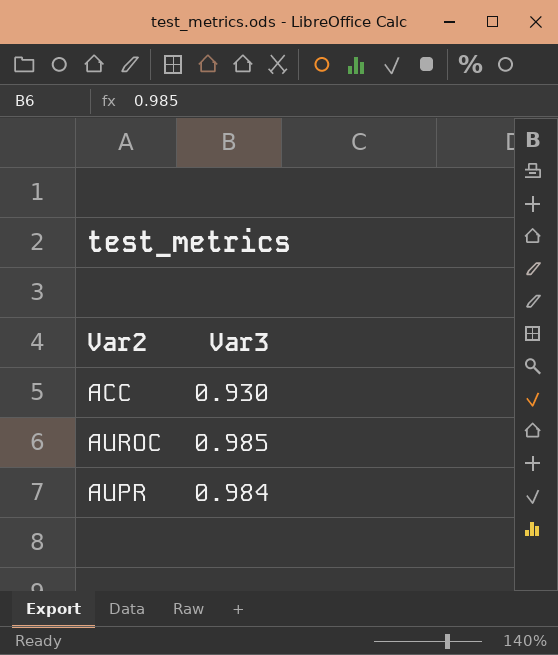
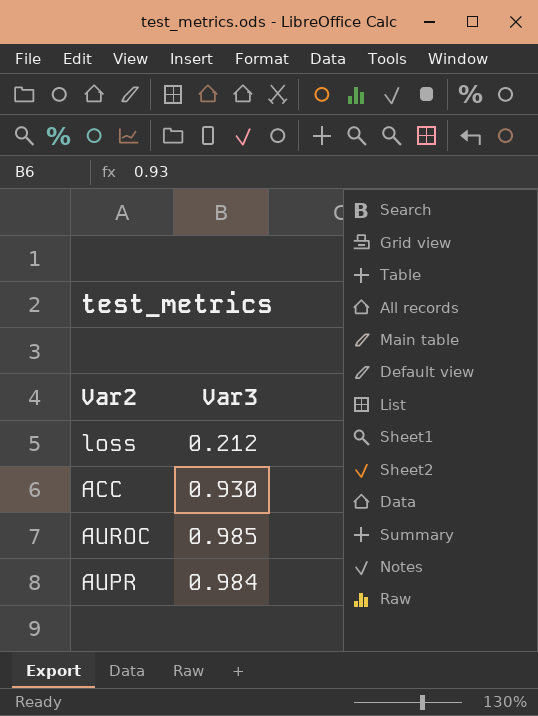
row loss: none -> 0.212

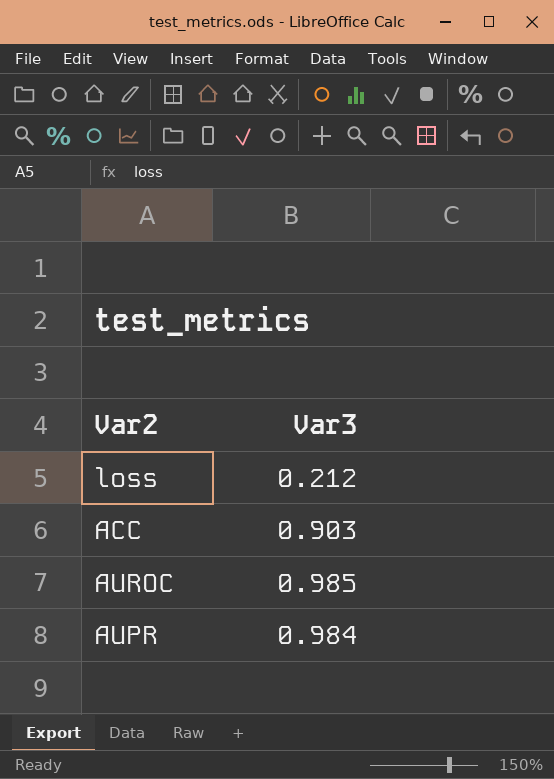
ACC | Var3: 0.930 -> 0.903

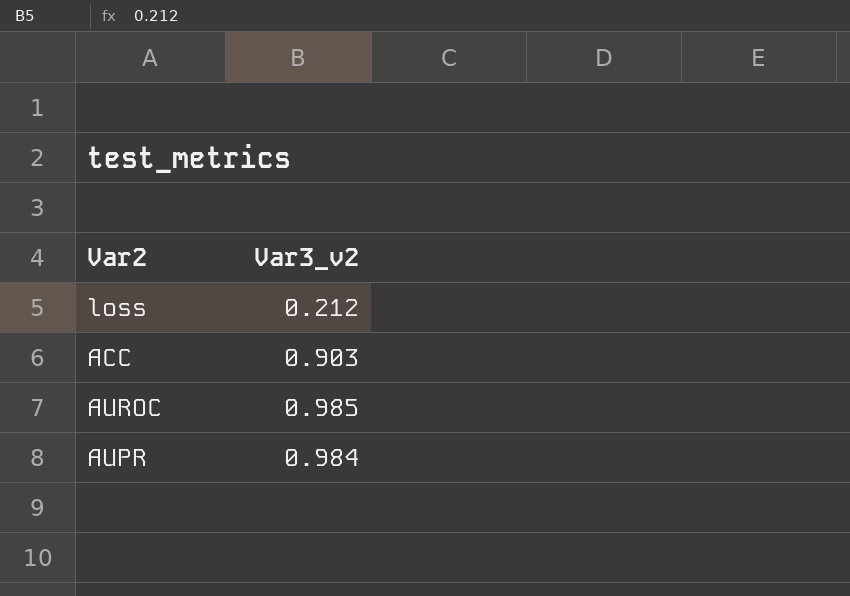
column name: Var3 -> Var3_v2

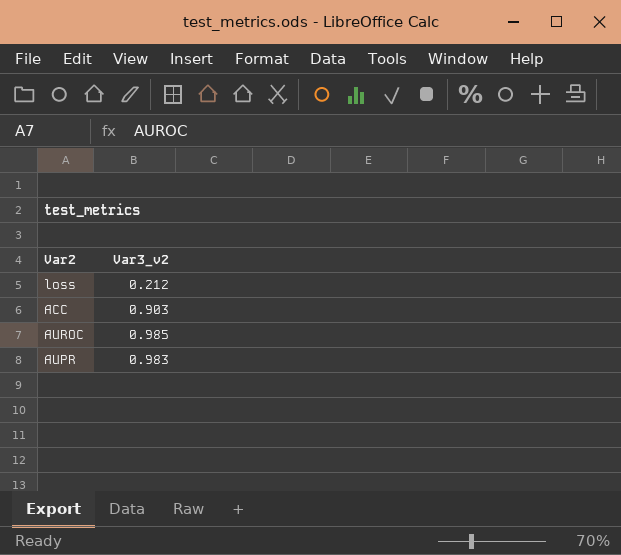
AUPR | Var3_v2: 0.984 -> 0.983

